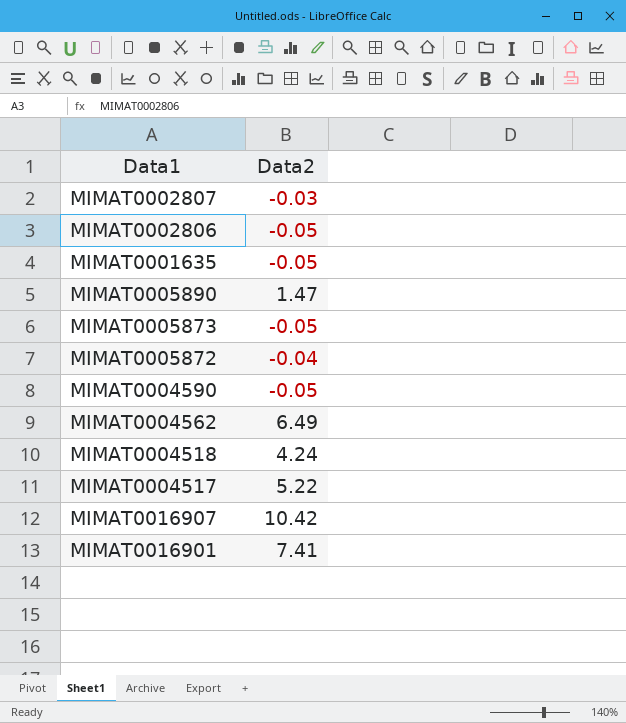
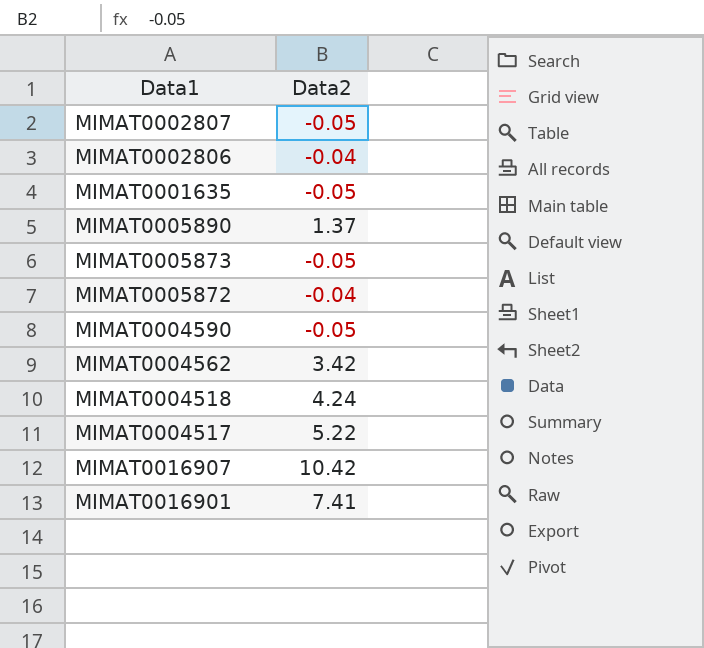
MIMAT0002807 | Data2: -0.03 -> -0.05
MIMAT0002806 | Data2: -0.05 -> -0.04
MIMAT0005890 | Data2: 1.47 -> 1.37
MIMAT0004562 | Data2: 6.49 -> 3.42

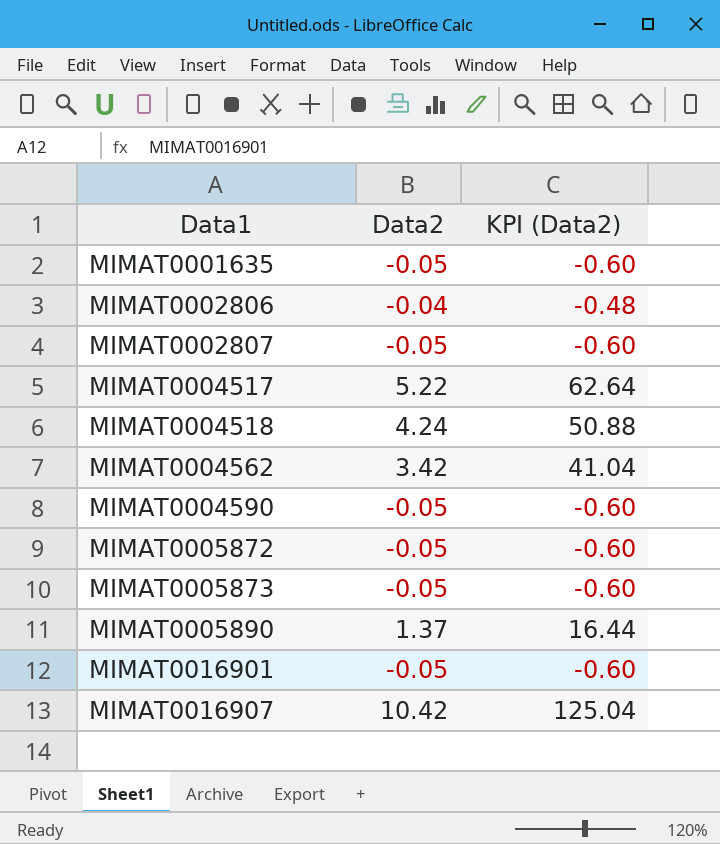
row order: none -> Data1 ascending
column KPI (Data2) | formula: none -> [Data2] * 12
MIMAT0005872 | Data2: -0.04 -> -0.05
MIMAT0016901 | Data2: 7.41 -> -0.05

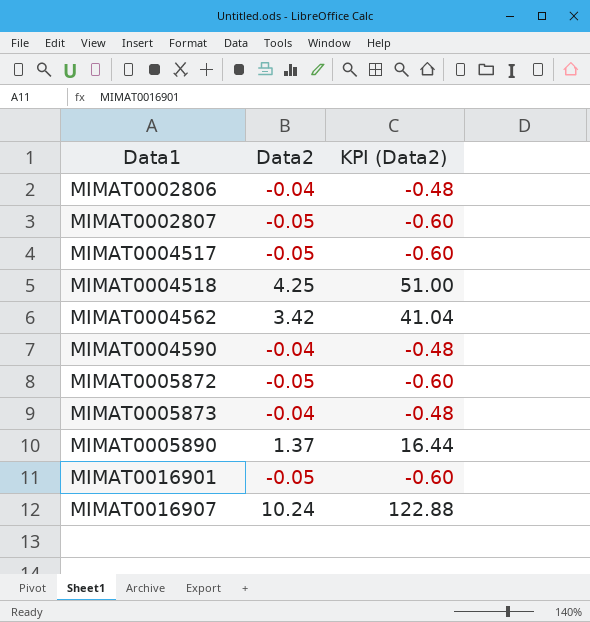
row MIMAT0001635: -0.05 | -0.60 -> none
MIMAT0004517 | Data2: 5.22 -> -0.05
MIMAT0004517 | KPI (Data2): 62.64 -> -0.60
MIMAT0004518 | Data2: 4.24 -> 4.25
MIMAT0004518 | KPI (Data2): 50.88 -> 51.00
MIMAT0004590 | Data2: -0.05 -> -0.04
MIMAT0004590 | KPI (Data2): -0.60 -> -0.48
MIMAT0005873 | Data2: -0.05 -> -0.04
MIMAT0005873 | KPI (Data2): -0.60 -> -0.48
MIMAT0016907 | Data2: 10.42 -> 10.24
MIMAT0016907 | KPI (Data2): 125.04 -> 122.88

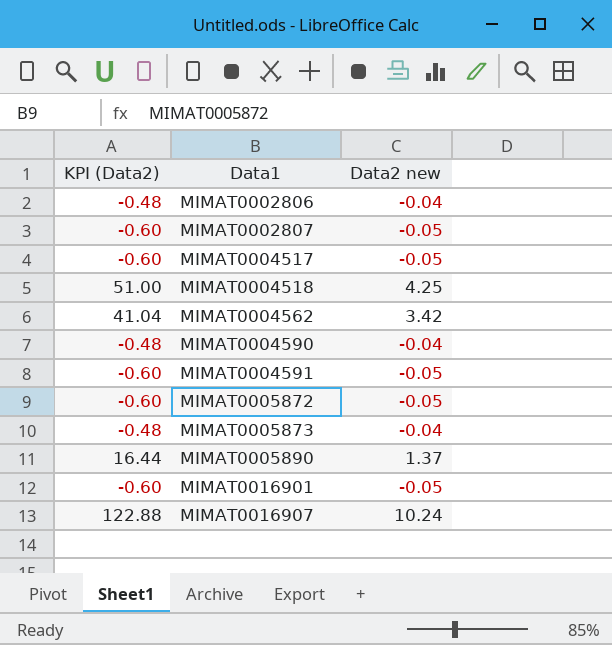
column KPI (Data2) | position: 3 -> 1
column name: Data2 -> Data2 new
row MIMAT0004591: none -> -0.60 | -0.05

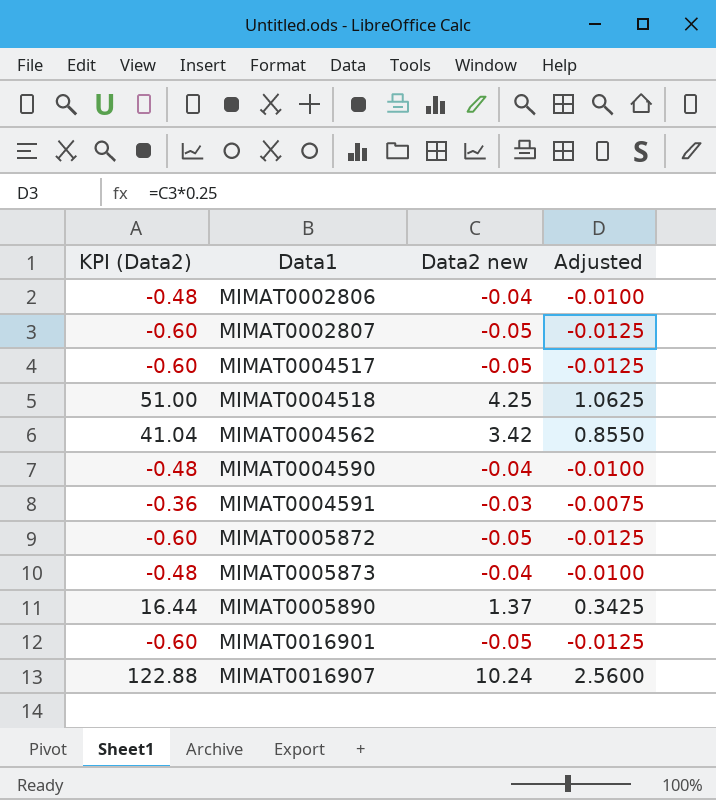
column Adjusted | formula: none -> [Data2 new] * 0.25
MIMAT0004591 | KPI (Data2): -0.60 -> -0.36
MIMAT0004591 | Data2 new: -0.05 -> -0.03

